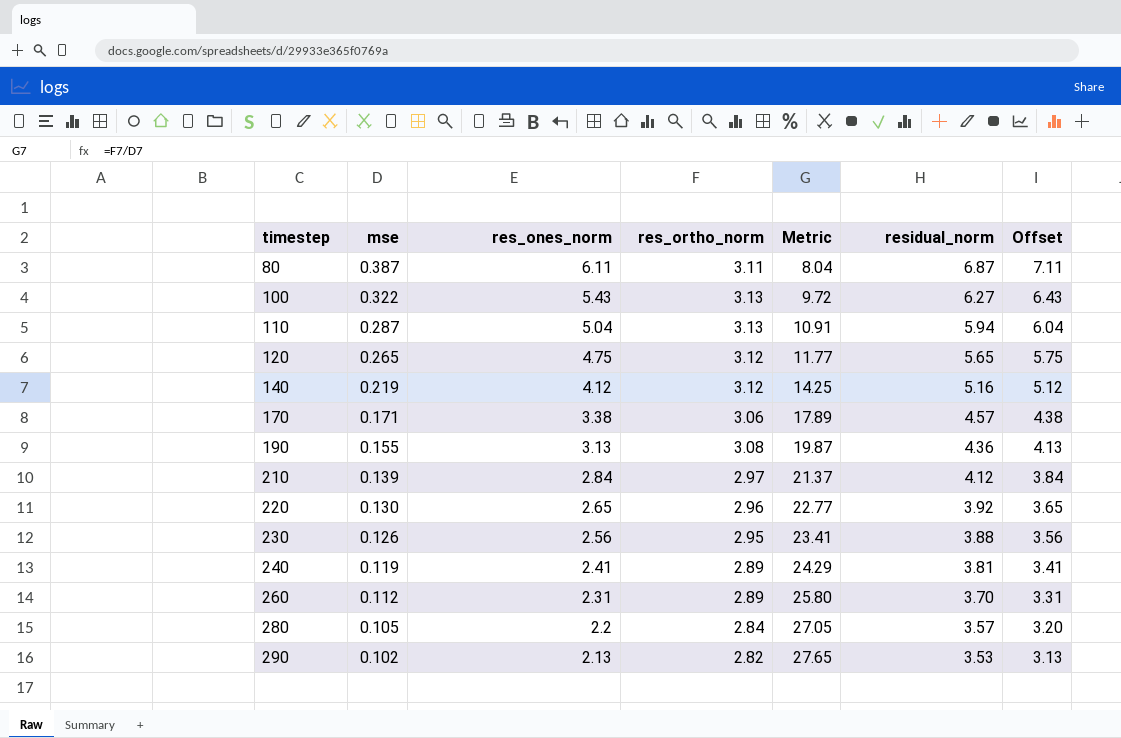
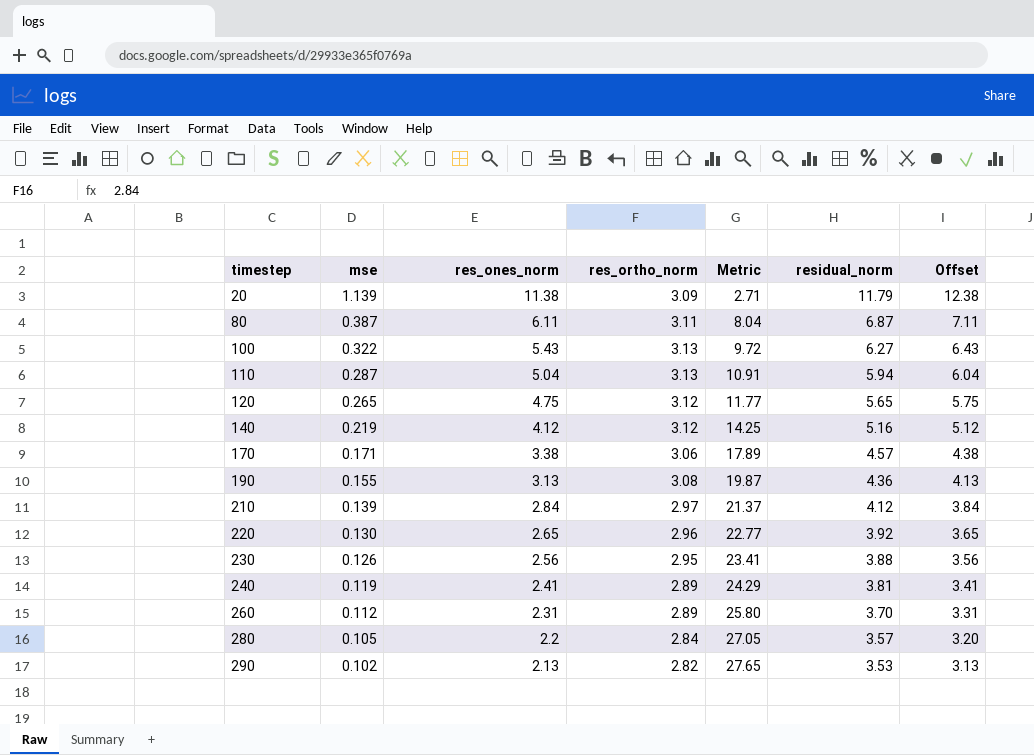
row 20: none -> 1.139 | 11.38 | 3.09 | 2.71 | 11.79 | 12.38

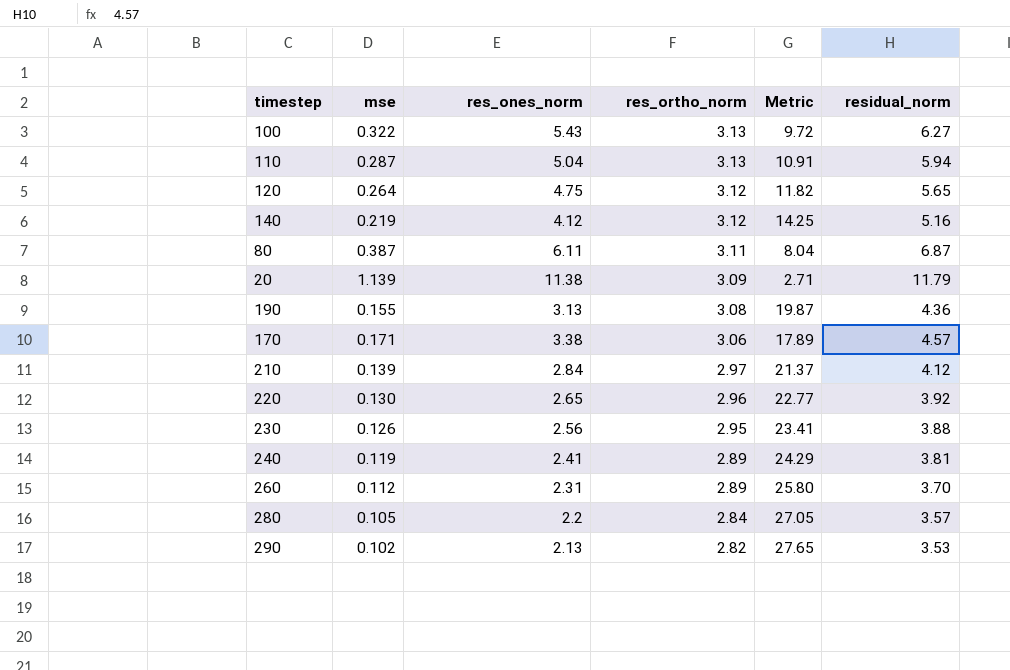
row order: timestep ascending -> res_ortho_norm descending
column Offset | formula: [res_ones_norm] + 1 -> none
120 | mse: 0.265 -> 0.264
120 | Metric: 11.77 -> 11.82

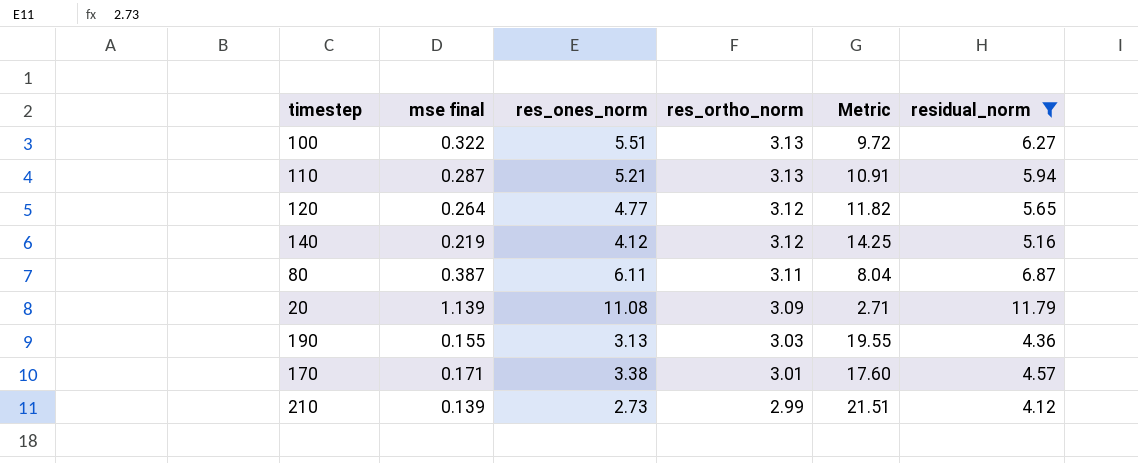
filter: none -> residual_norm >= 4.12
column name: mse -> mse final
100 | res_ones_norm: 5.43 -> 5.51
110 | res_ones_norm: 5.04 -> 5.21
120 | res_ones_norm: 4.75 -> 4.77
20 | res_ones_norm: 11.38 -> 11.08
190 | res_ortho_norm: 3.08 -> 3.03
190 | Metric: 19.87 -> 19.55
170 | res_ortho_norm: 3.06 -> 3.01
170 | Metric: 17.89 -> 17.60
210 | res_ones_norm: 2.84 -> 2.73
210 | res_ortho_norm: 2.97 -> 2.99
210 | Metric: 21.37 -> 21.51

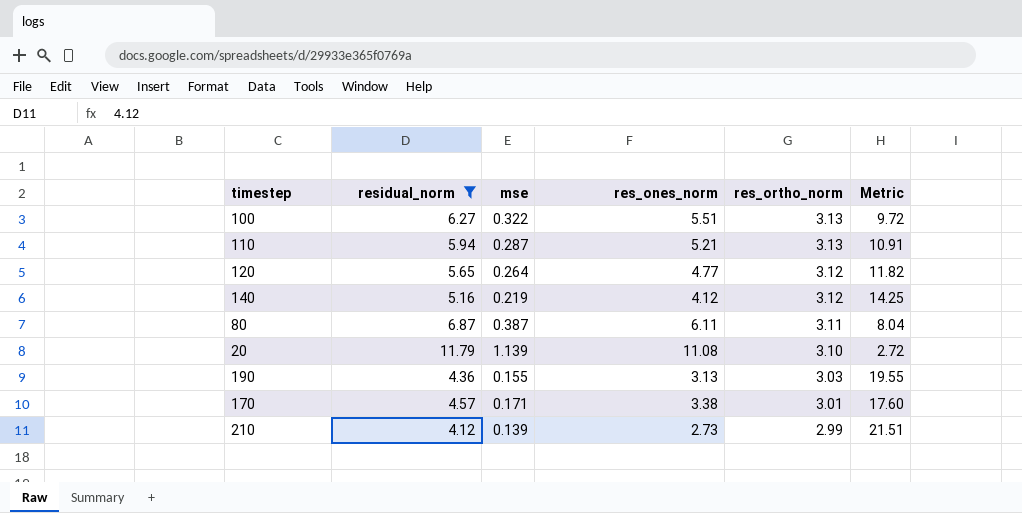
column residual_norm | position: 6 -> 2
column name: mse final -> mse
20 | res_ortho_norm: 3.09 -> 3.10
20 | Metric: 2.71 -> 2.72

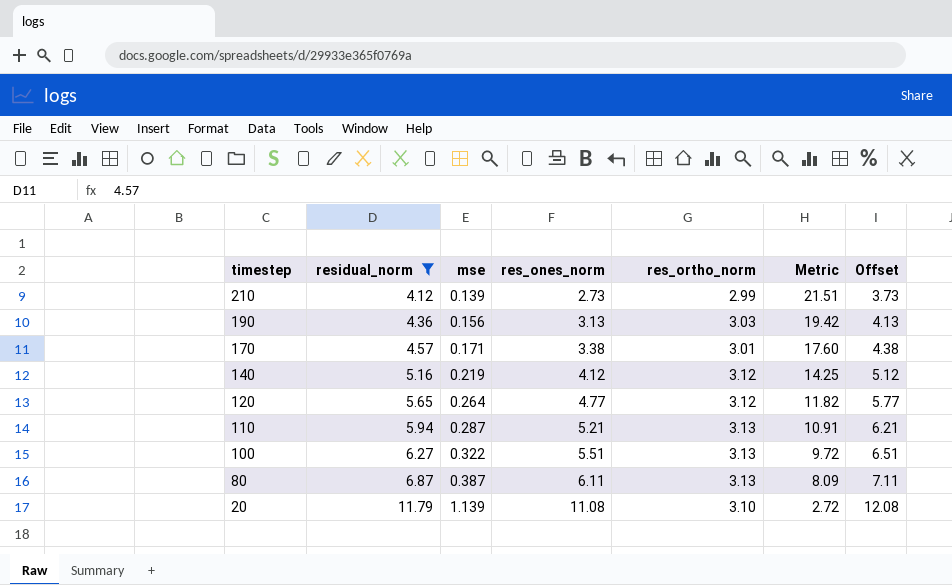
row order: res_ortho_norm descending -> timestep descending
column Offset | formula: none -> [res_ones_norm] + 1
190 | mse: 0.155 -> 0.156
190 | Metric: 19.55 -> 19.42
80 | res_ortho_norm: 3.11 -> 3.13
80 | Metric: 8.04 -> 8.09

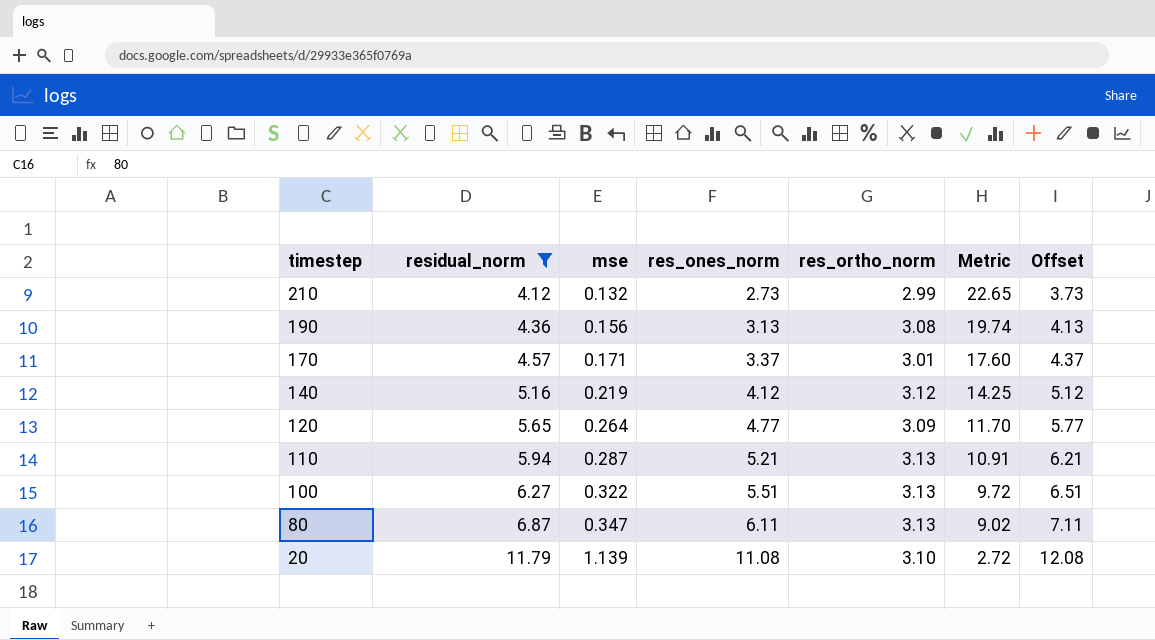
210 | mse: 0.139 -> 0.132
210 | Metric: 21.51 -> 22.65
190 | res_ortho_norm: 3.03 -> 3.08
190 | Metric: 19.42 -> 19.74
170 | res_ones_norm: 3.38 -> 3.37
170 | Offset: 4.38 -> 4.37
120 | res_ortho_norm: 3.12 -> 3.09
120 | Metric: 11.82 -> 11.70
80 | mse: 0.387 -> 0.347
80 | Metric: 8.09 -> 9.02

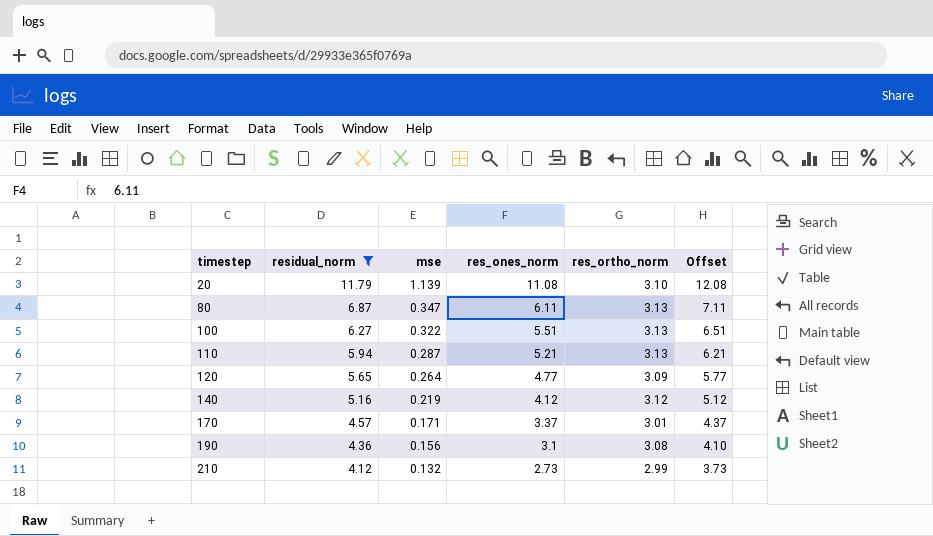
row order: timestep descending -> timestep ascending
column Metric | formula: [res_ortho_norm] / [mse] -> none
190 | res_ones_norm: 3.13 -> 3.1
190 | Offset: 4.13 -> 4.10

